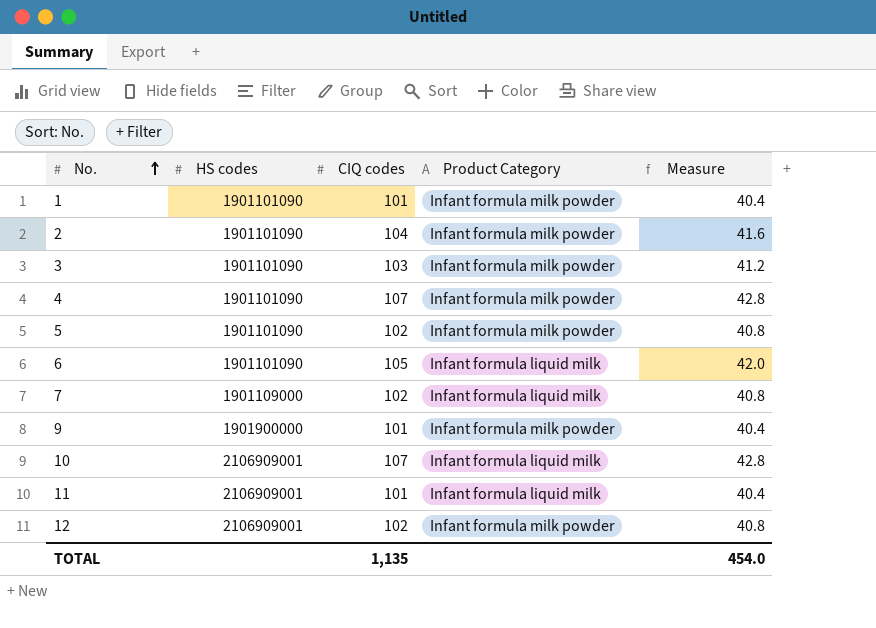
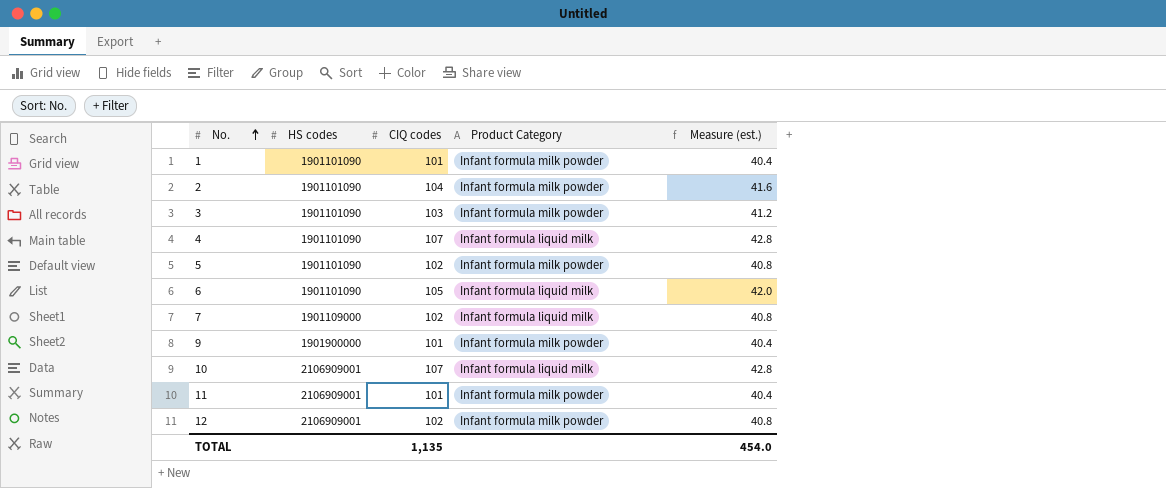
column name: Measure -> Measure (est.)
4 | Product Category: Infant formula milk powder -> Infant formula liquid milk
11 | Product Category: Infant formula liquid milk -> Infant formula milk powder

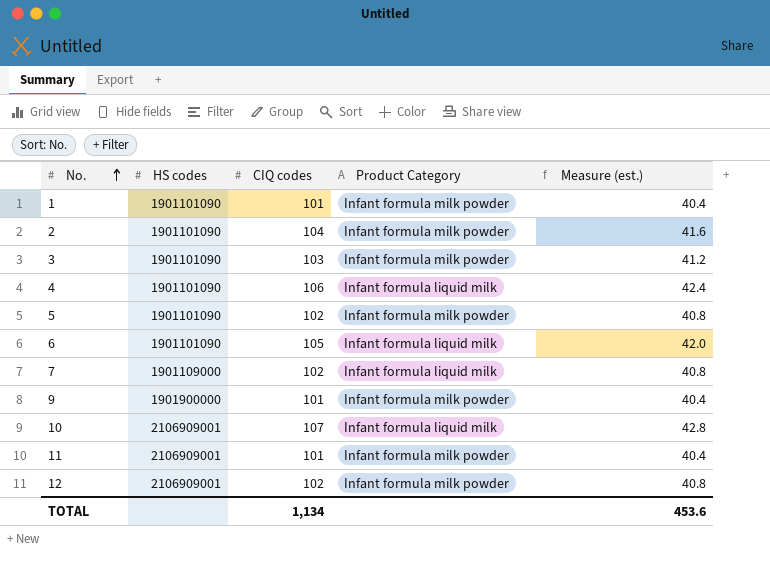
4 | CIQ codes: 107 -> 106
4 | Measure (est.): 42.8 -> 42.4
TOTAL | CIQ codes: 1,135 -> 1,134
TOTAL | Measure (est.): 454.0 -> 453.6

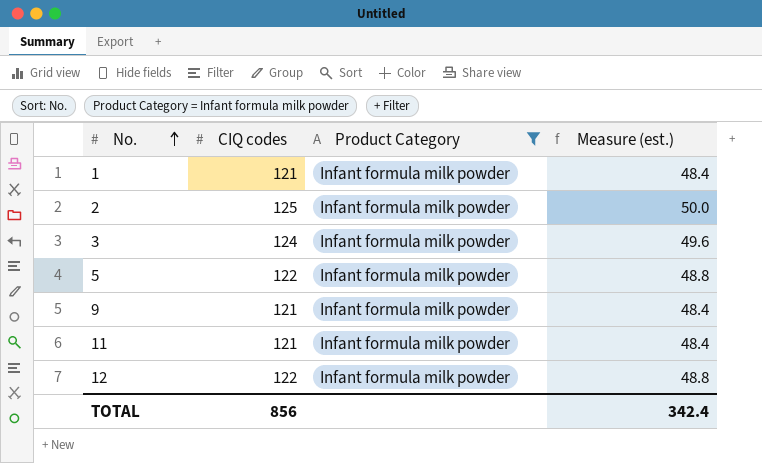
filter: none -> Product Category = Infant formula milk powder
column HS codes | position: 2 -> none
1 | CIQ codes: 101 -> 121
1 | Measure (est.): 40.4 -> 48.4
2 | CIQ codes: 104 -> 125
2 | Measure (est.): 41.6 -> 50.0
3 | CIQ codes: 103 -> 124
3 | Measure (est.): 41.2 -> 49.6
5 | CIQ codes: 102 -> 122
5 | Measure (est.): 40.8 -> 48.8
9 | CIQ codes: 101 -> 121
9 | Measure (est.): 40.4 -> 48.4
11 | CIQ codes: 101 -> 121
11 | Measure (est.): 40.4 -> 48.4
12 | CIQ codes: 102 -> 122
12 | Measure (est.): 40.8 -> 48.8
TOTAL | CIQ codes: 1,134 -> 856
TOTAL | Measure (est.): 453.6 -> 342.4

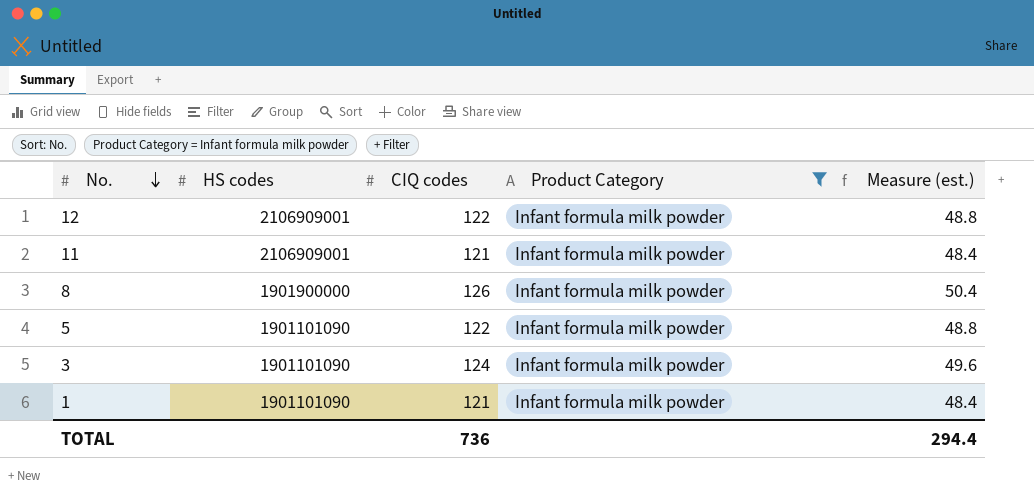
row order: No. ascending -> No. descending
column HS codes | position: none -> 2
row 2: 125 | Infant formula milk powder | 50.0 -> none
row 9: 121 | Infant formula milk powder | 48.4 -> none
row 8: none -> 1901900000 | 126 | Infant formula milk powder | 50.4
TOTAL | CIQ codes: 856 -> 736
TOTAL | Measure (est.): 342.4 -> 294.4

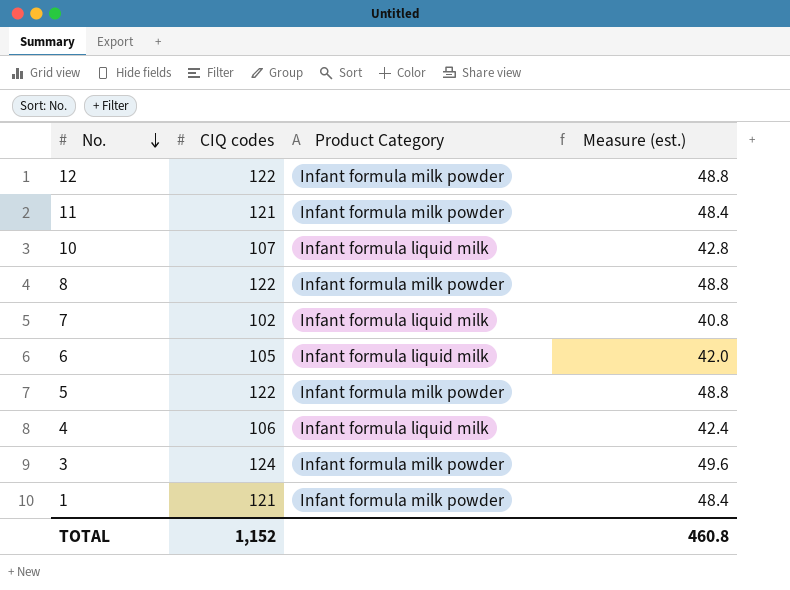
filter: Product Category = Infant formula milk powder -> none
column HS codes | position: 2 -> none
8 | CIQ codes: 126 -> 122
8 | Measure (est.): 50.4 -> 48.8
TOTAL | CIQ codes: 736 -> 1,152
TOTAL | Measure (est.): 294.4 -> 460.8

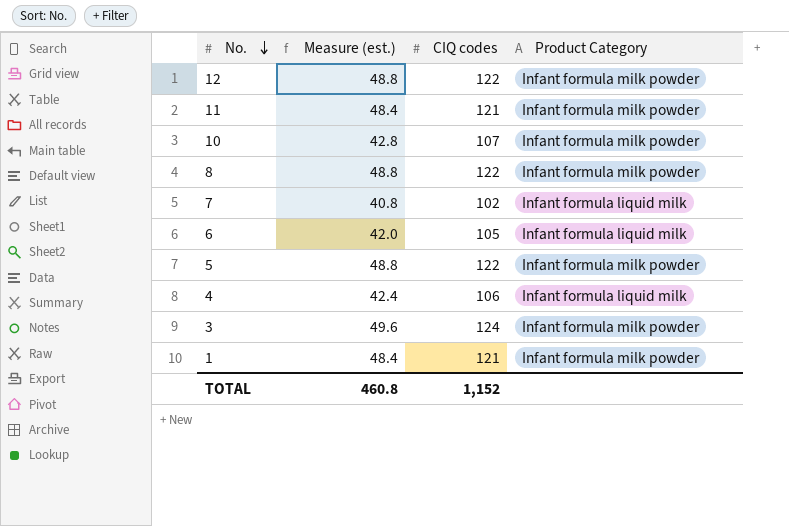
column Measure (est.) | position: 4 -> 2
10 | Product Category: Infant formula liquid milk -> Infant formula milk powder

